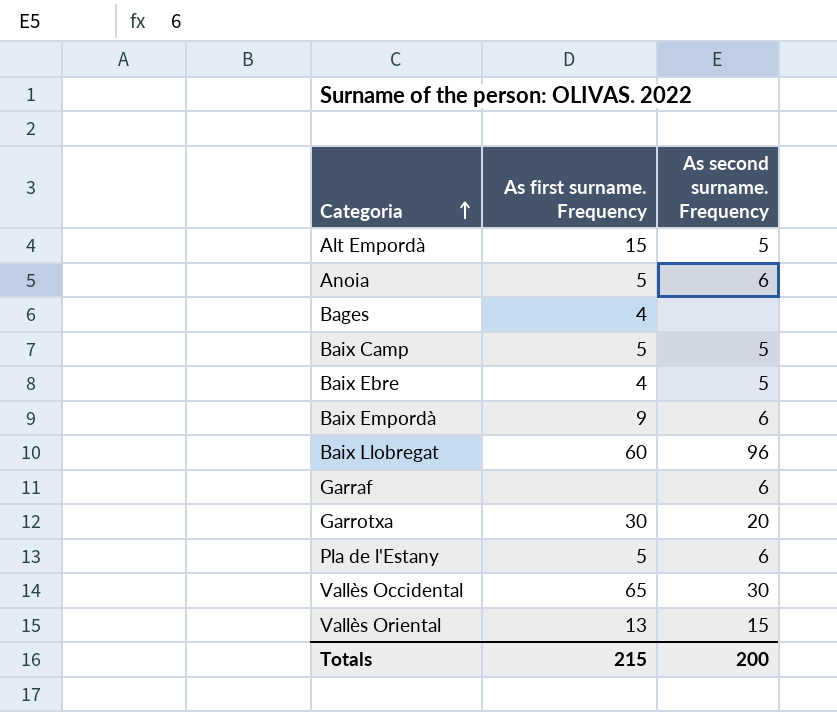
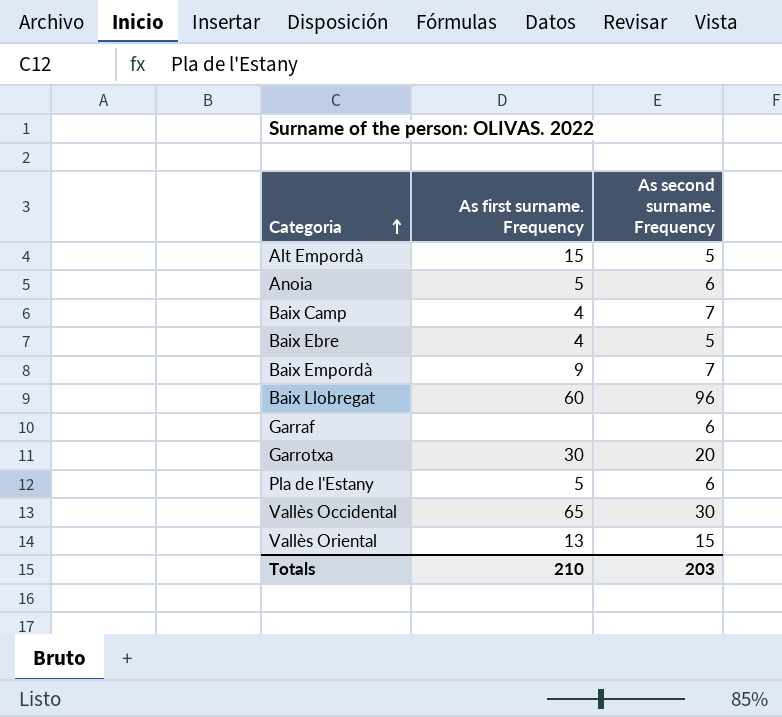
row Bages: 4 | none -> none
Baix Camp | As first surname. Frequency: 5 -> 4
Baix Camp | As second surname. Frequency: 5 -> 7
Baix Empordà | As second surname. Frequency: 6 -> 7
Totals | As first surname. Frequency: 215 -> 210
Totals | As second surname. Frequency: 200 -> 203

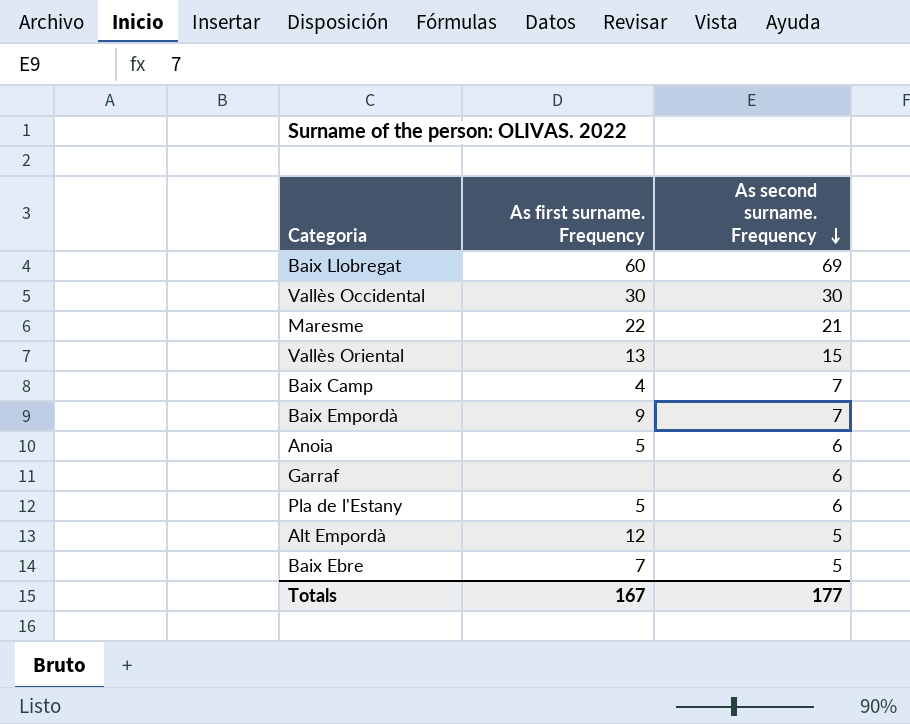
row order: Categoria ascending -> As second surname. Frequency descending
row Garrotxa: 30 | 20 -> none
Baix Llobregat | As second surname. Frequency: 96 -> 69
Vallès Occidental | As first surname. Frequency: 65 -> 30
row Maresme: none -> 22 | 21
Alt Empordà | As first surname. Frequency: 15 -> 12
Baix Ebre | As first surname. Frequency: 4 -> 7
Totals | As first surname. Frequency: 210 -> 167
Totals | As second surname. Frequency: 203 -> 177

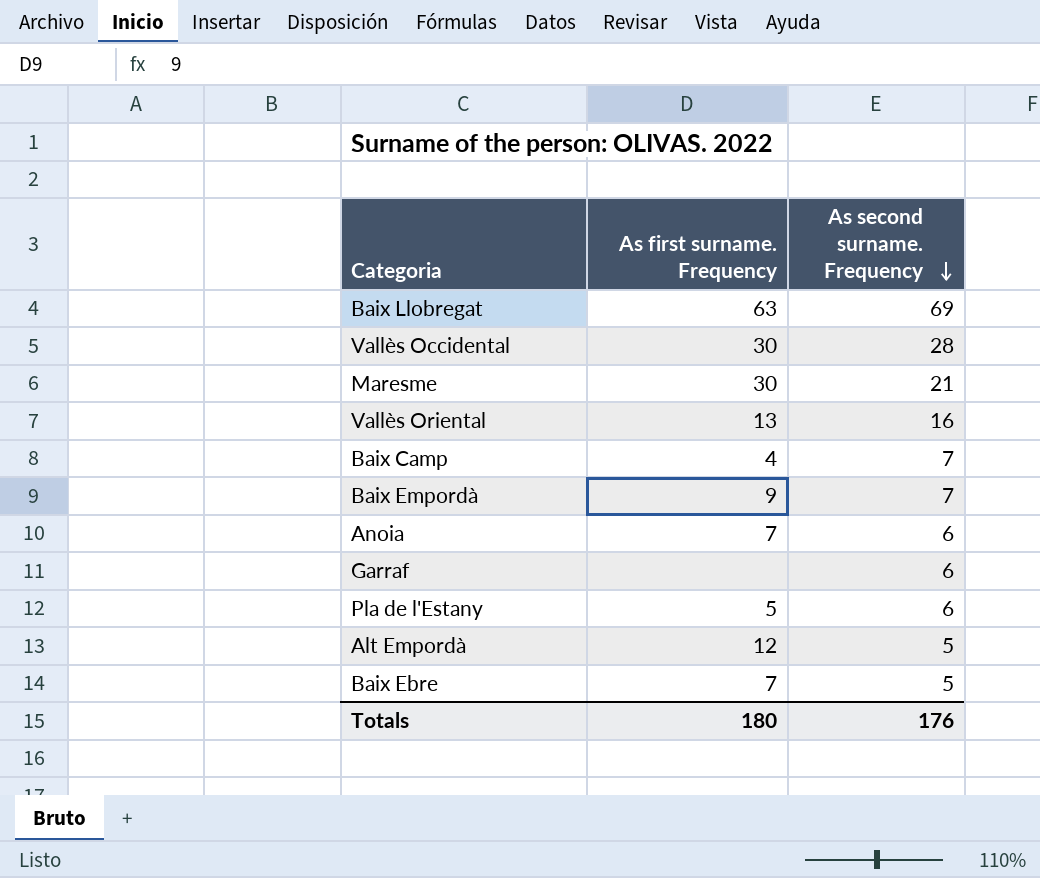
Baix Llobregat | As first surname. Frequency: 60 -> 63
Vallès Occidental | As second surname. Frequency: 30 -> 28
Maresme | As first surname. Frequency: 22 -> 30
Vallès Oriental | As second surname. Frequency: 15 -> 16
Anoia | As first surname. Frequency: 5 -> 7
Totals | As first surname. Frequency: 167 -> 180
Totals | As second surname. Frequency: 177 -> 176

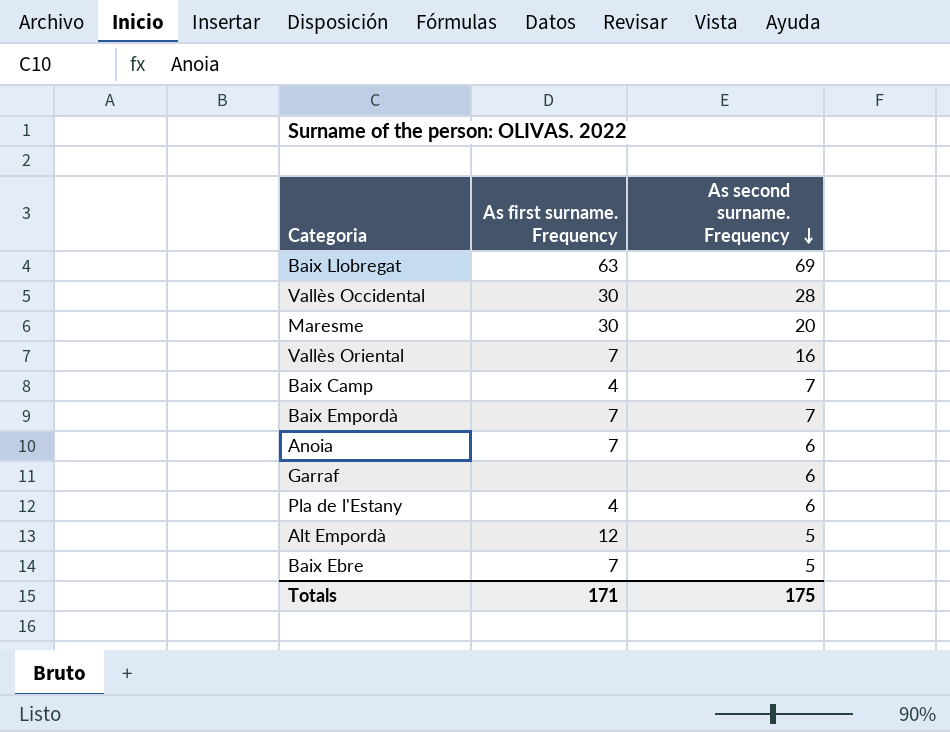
Maresme | As second surname. Frequency: 21 -> 20
Vallès Oriental | As first surname. Frequency: 13 -> 7
Baix Empordà | As first surname. Frequency: 9 -> 7
Pla de l'Estany | As first surname. Frequency: 5 -> 4
Totals | As first surname. Frequency: 180 -> 171
Totals | As second surname. Frequency: 176 -> 175

